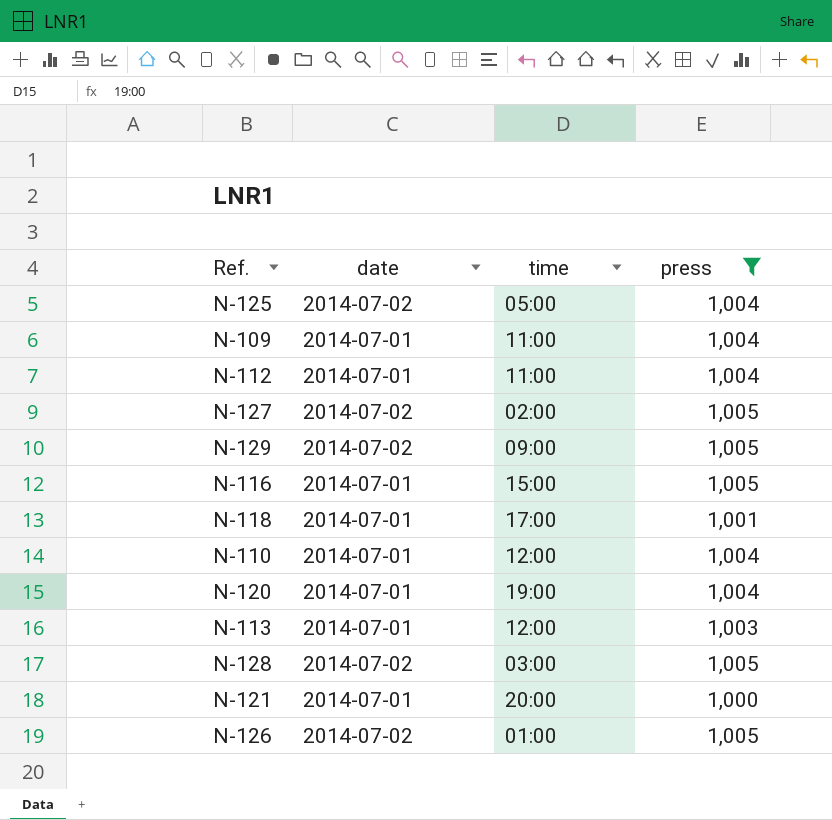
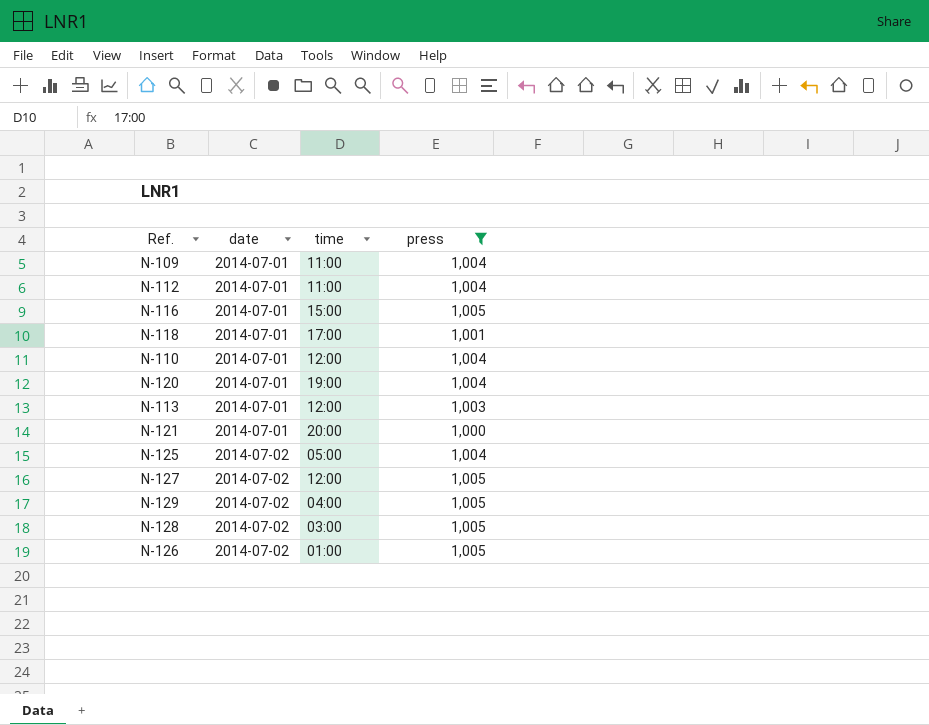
row order: none -> date ascending
N-127 | time: 02:00 -> 12:00
N-129 | time: 09:00 -> 04:00

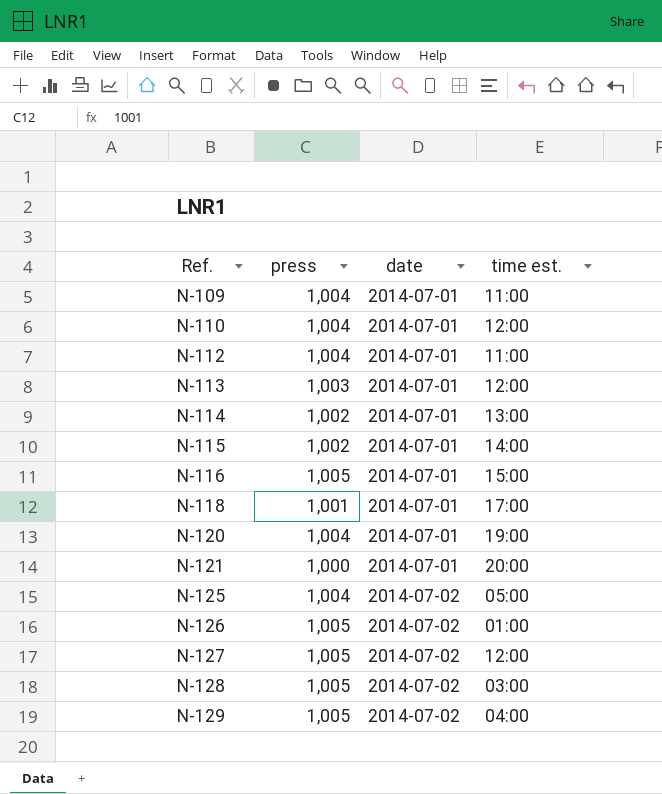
filter: press != 1,002 -> none
row order: date ascending -> Ref. ascending
column press | position: 4 -> 2
column name: time -> time est.

